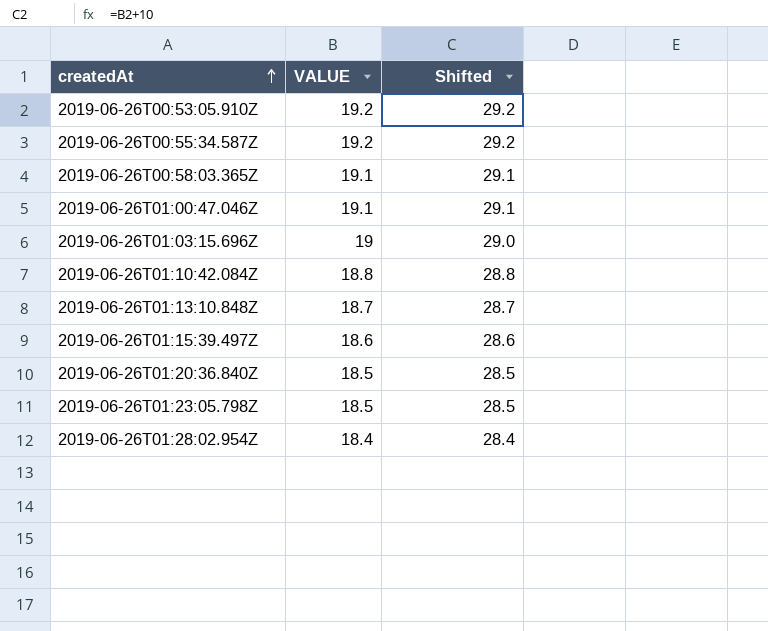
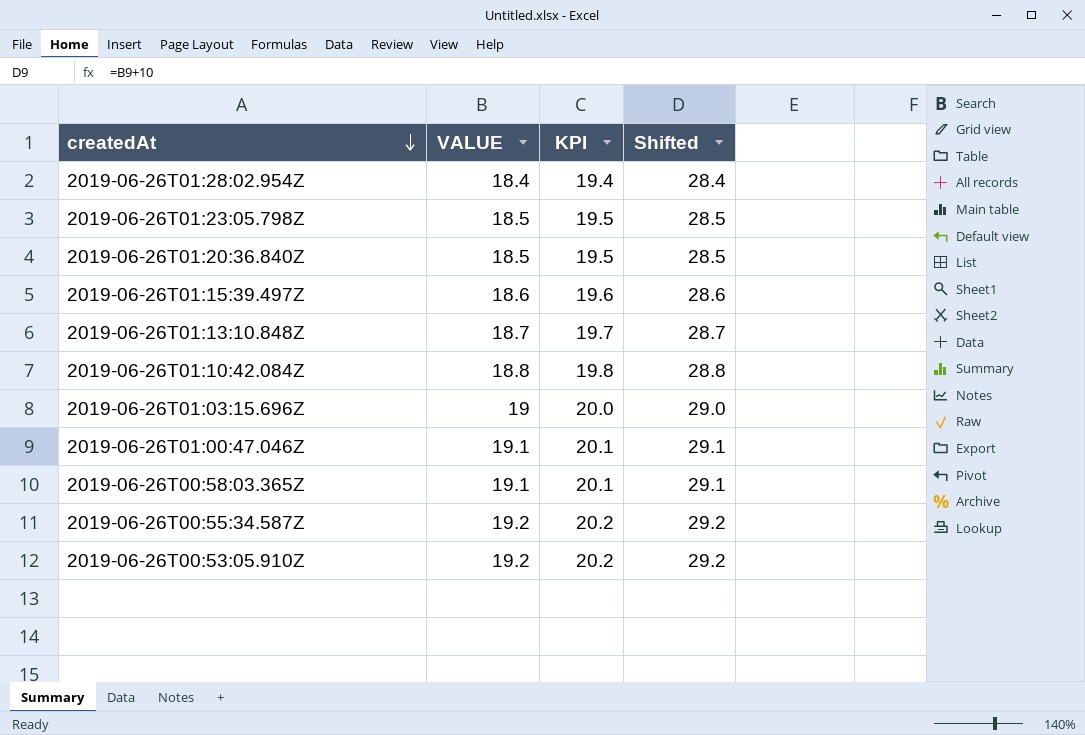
row order: createdAt ascending -> createdAt descending
column KPI | formula: none -> [VALUE] + 1

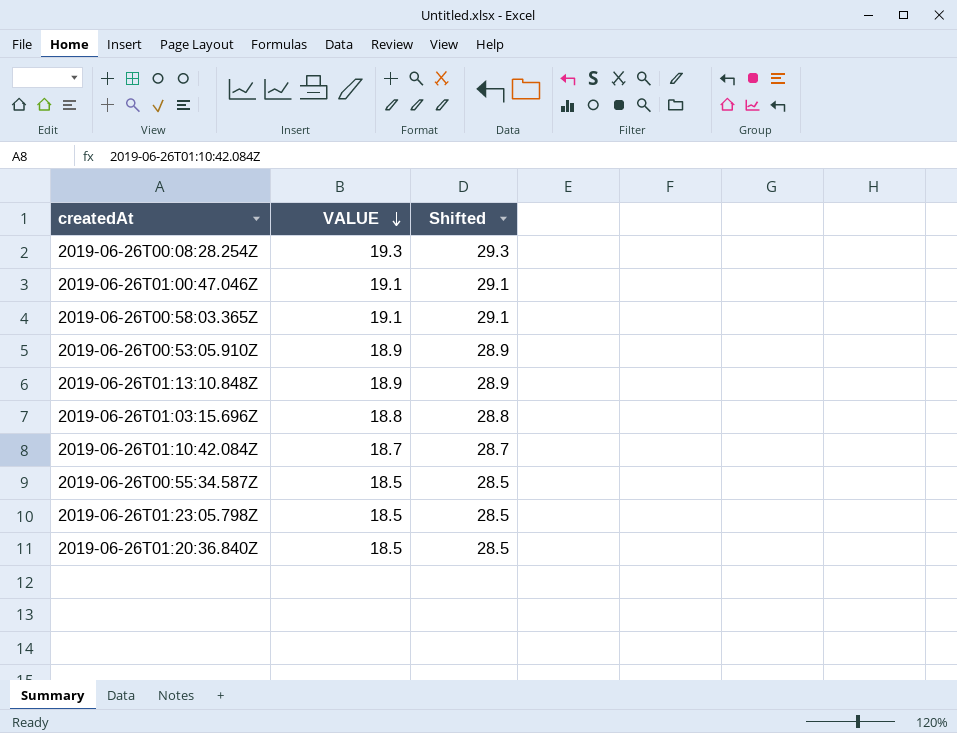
row order: createdAt descending -> VALUE descending
column KPI | formula: [VALUE] + 1 -> none
row 2019-06-26T01:28:02.954Z: 18.4 | 19.4 | 28.4 -> none
row 2019-06-26T01:15:39.497Z: 18.6 | 19.6 | 28.6 -> none
row 2019-06-26T00:08:28.254Z: none -> 19.3 | 29.3
2019-06-26T00:53:05.910Z | VALUE: 19.2 -> 18.9
2019-06-26T00:53:05.910Z | Shifted: 29.2 -> 28.9
2019-06-26T01:13:10.848Z | VALUE: 18.7 -> 18.9
2019-06-26T01:13:10.848Z | Shifted: 28.7 -> 28.9
2019-06-26T01:03:15.696Z | VALUE: 19 -> 18.8
2019-06-26T01:03:15.696Z | Shifted: 29.0 -> 28.8
2019-06-26T01:10:42.084Z | VALUE: 18.8 -> 18.7
2019-06-26T01:10:42.084Z | Shifted: 28.8 -> 28.7
2019-06-26T00:55:34.587Z | VALUE: 19.2 -> 18.5
2019-06-26T00:55:34.587Z | Shifted: 29.2 -> 28.5

